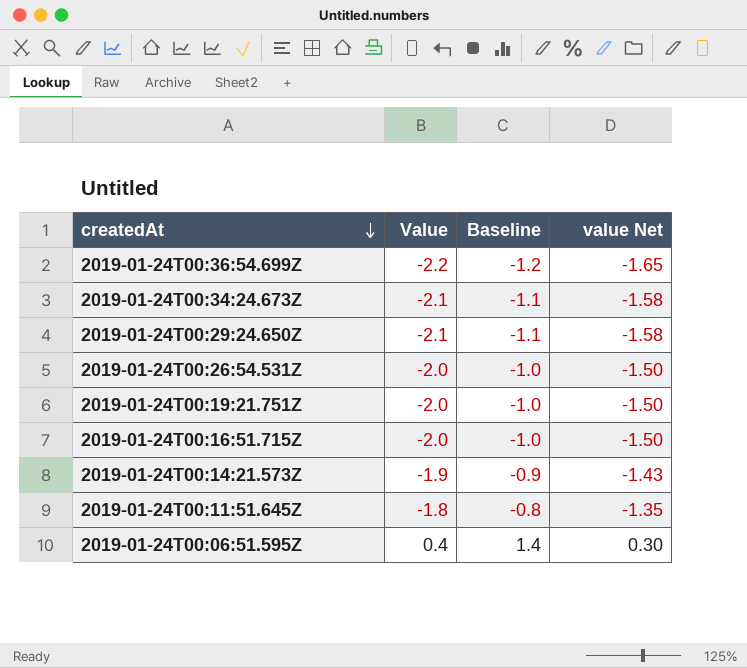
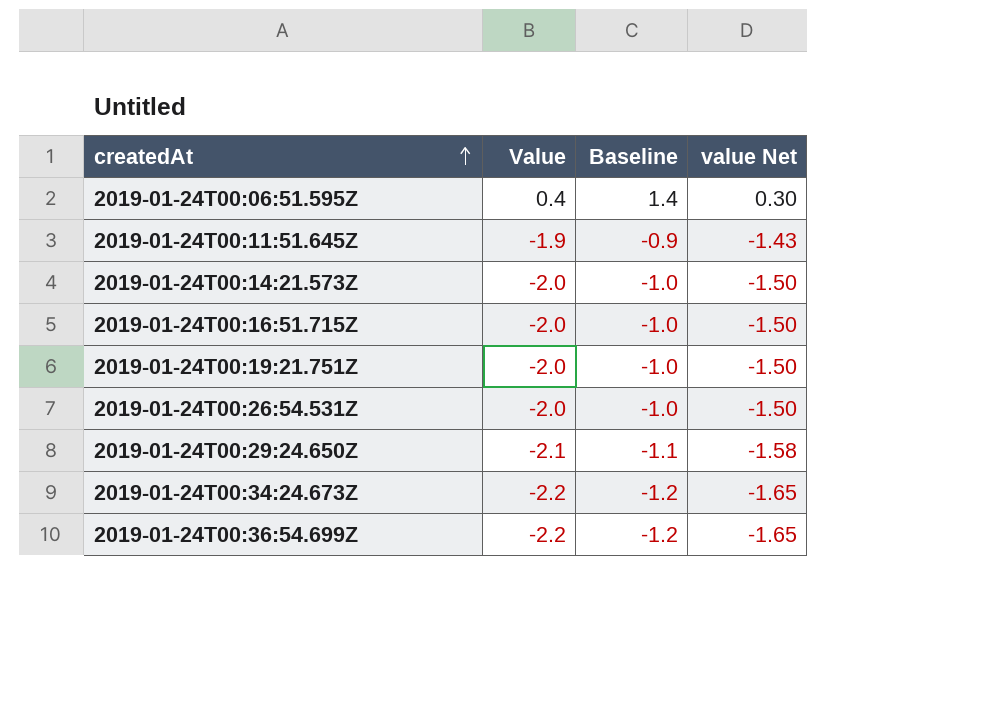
row order: createdAt descending -> createdAt ascending
2019-01-24T00:11:51.645Z | Value: -1.8 -> -1.9
2019-01-24T00:11:51.645Z | Baseline: -0.8 -> -0.9
2019-01-24T00:11:51.645Z | value Net: -1.35 -> -1.43
2019-01-24T00:14:21.573Z | Value: -1.9 -> -2.0
2019-01-24T00:14:21.573Z | Baseline: -0.9 -> -1.0
2019-01-24T00:14:21.573Z | value Net: -1.43 -> -1.50
2019-01-24T00:34:24.673Z | Value: -2.1 -> -2.2
2019-01-24T00:34:24.673Z | Baseline: -1.1 -> -1.2
2019-01-24T00:34:24.673Z | value Net: -1.58 -> -1.65

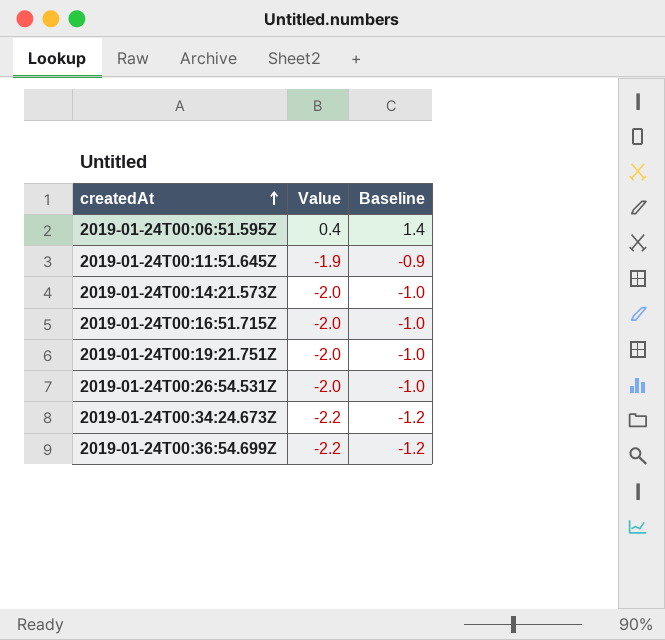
column value Net | formula: [Value] * 0.75 -> none
row 2019-01-24T00:29:24.650Z: -2.1 | -1.1 | -1.58 -> none

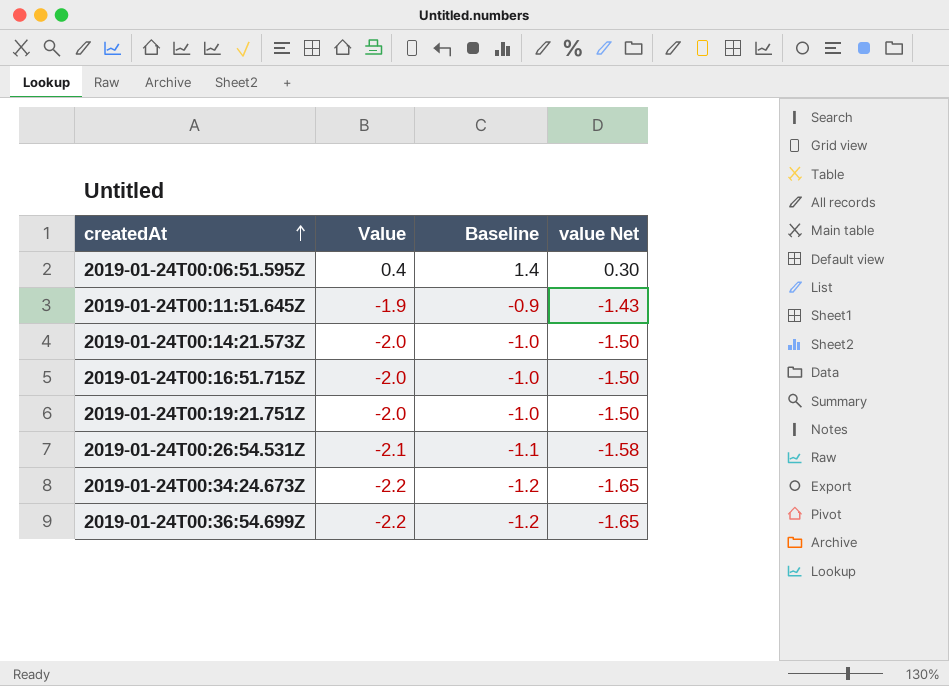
column value Net | formula: none -> [Value] * 0.75
2019-01-24T00:26:54.531Z | Value: -2.0 -> -2.1
2019-01-24T00:26:54.531Z | Baseline: -1.0 -> -1.1

